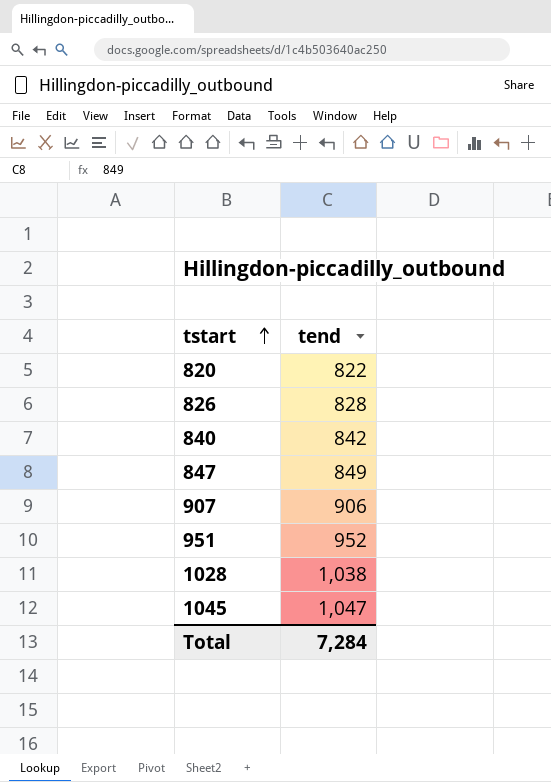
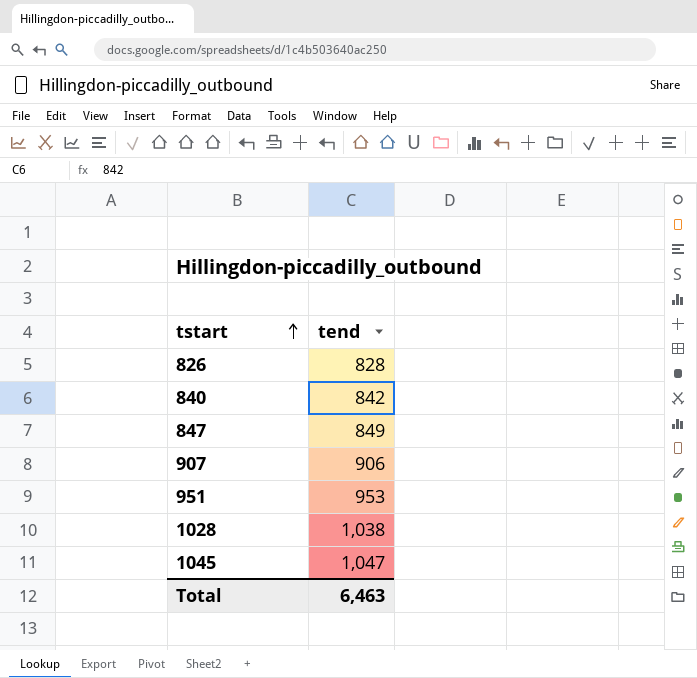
row 820: 822 -> none
951 | tend: 952 -> 953
Total | tend: 7,284 -> 6,463

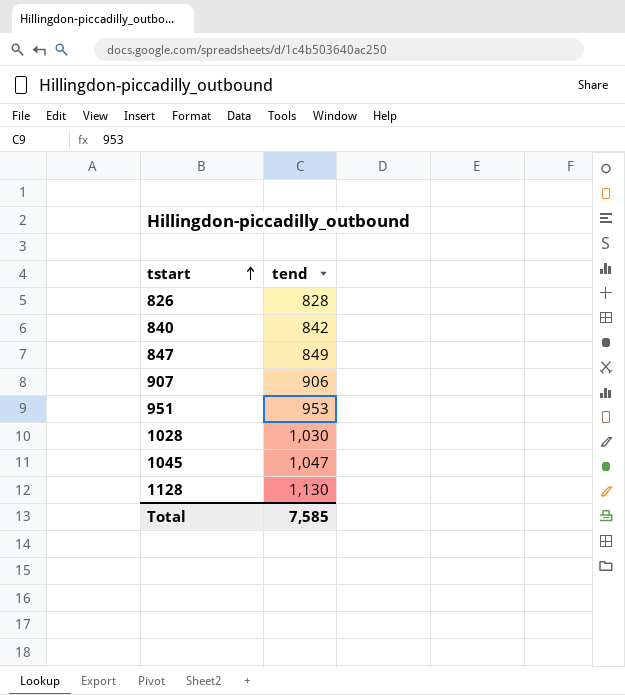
1028 | tend: 1,038 -> 1,030
row 1128: none -> 1,130
Total | tend: 6,463 -> 7,585

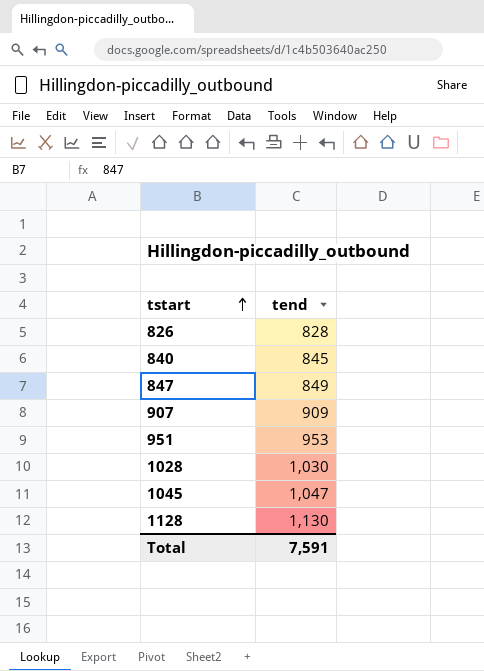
840 | tend: 842 -> 845
907 | tend: 906 -> 909
Total | tend: 7,585 -> 7,591

